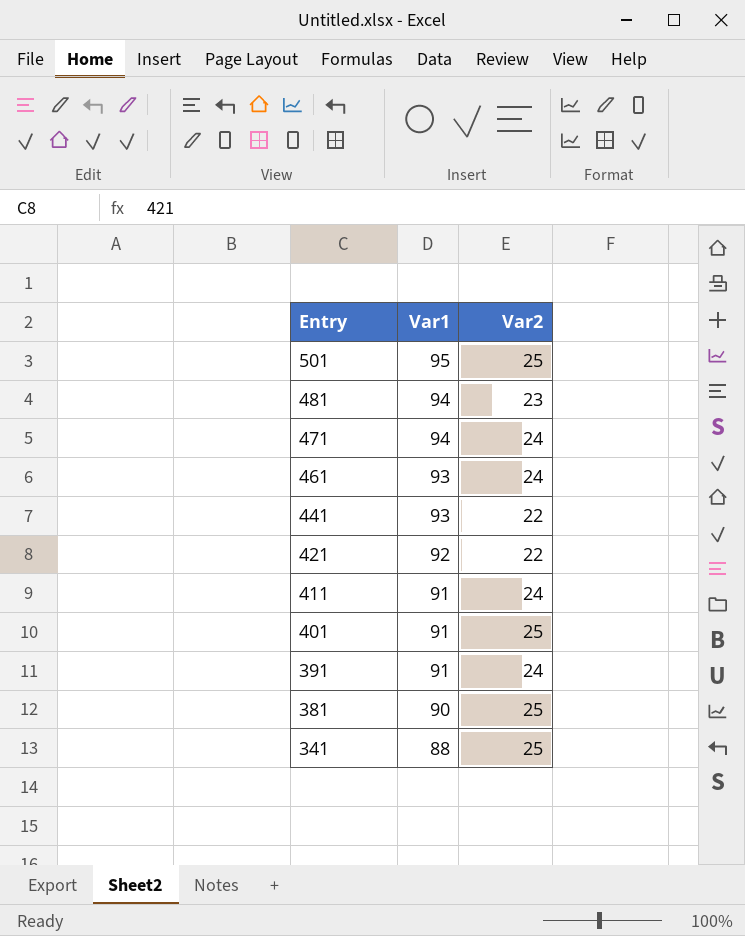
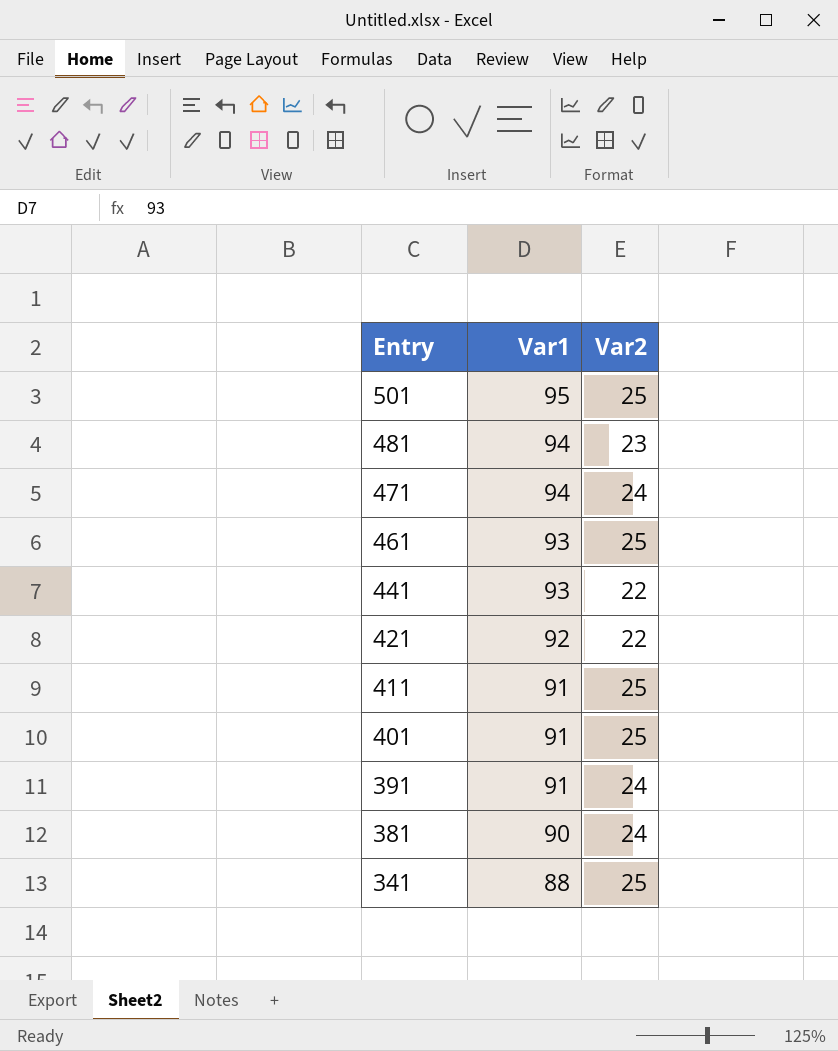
461 | Var2: 24 -> 25
411 | Var2: 24 -> 25
381 | Var2: 25 -> 24

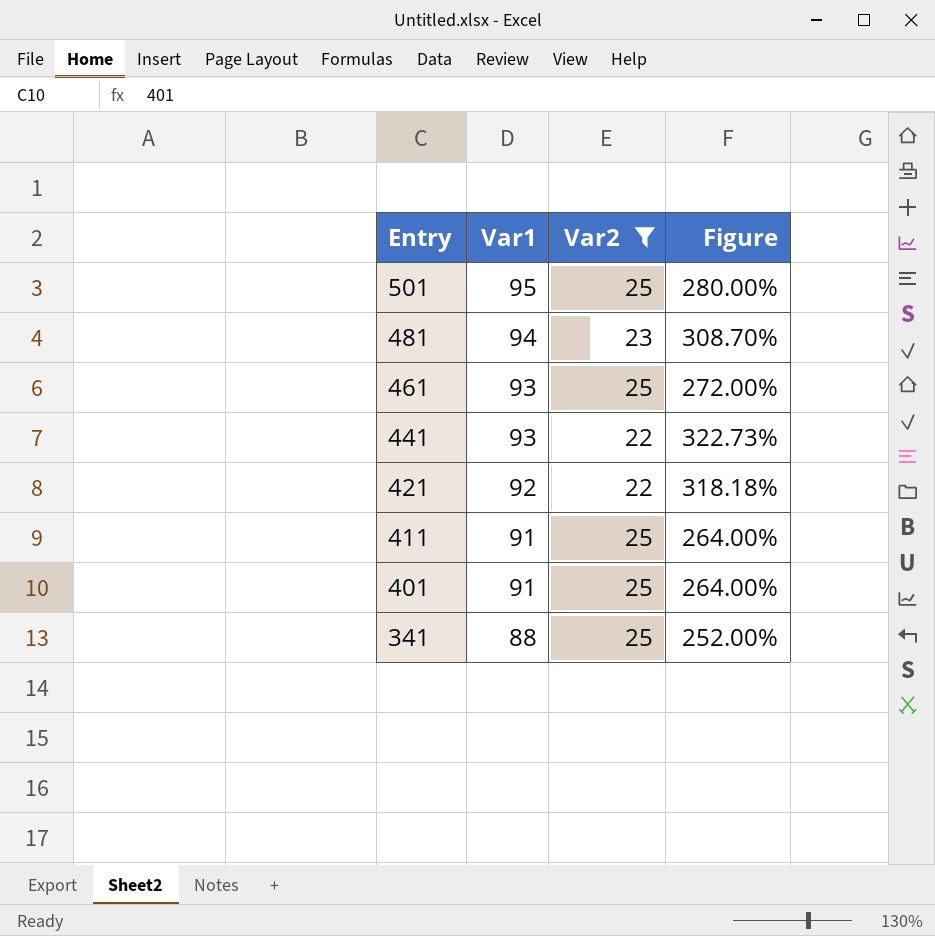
filter: none -> Var2 != 24
column Figure | formula: none -> ([Var1] - [Var2]) / [Var2]

